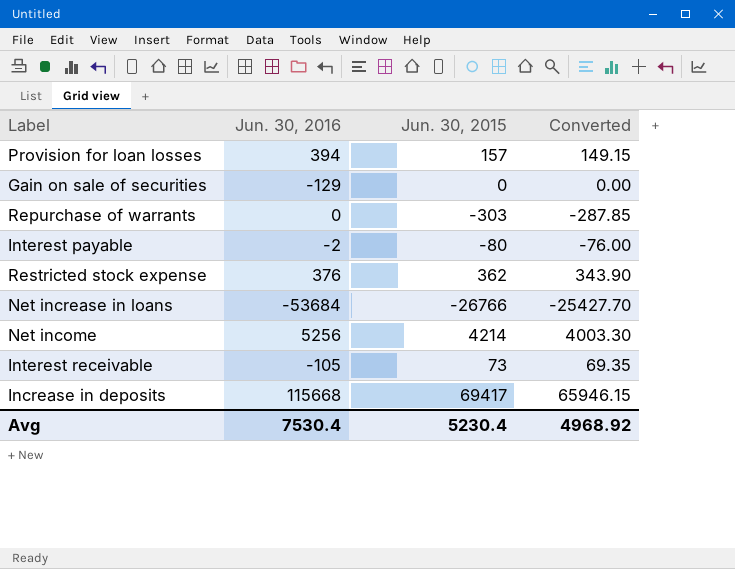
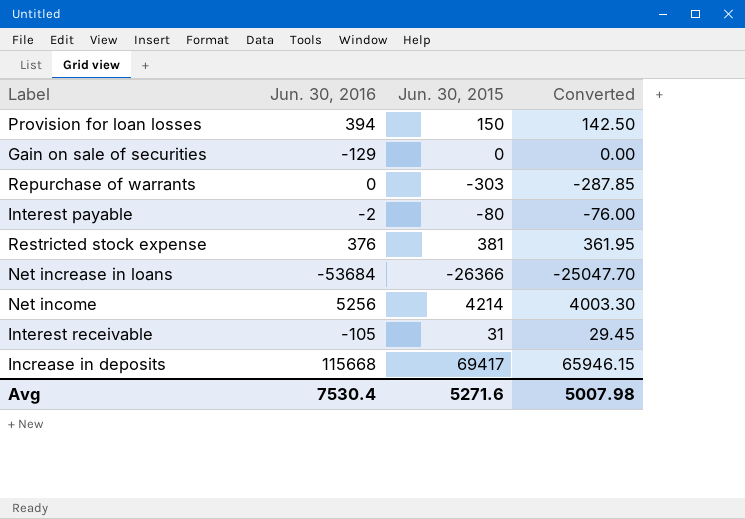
Provision for loan losses | Jun. 30, 2015: 157 -> 150
Provision for loan losses | Converted: 149.15 -> 142.50
Restricted stock expense | Jun. 30, 2015: 362 -> 381
Restricted stock expense | Converted: 343.90 -> 361.95
Net increase in loans | Jun. 30, 2015: -26766 -> -26366
Net increase in loans | Converted: -25427.70 -> -25047.70
Interest receivable | Jun. 30, 2015: 73 -> 31
Interest receivable | Converted: 69.35 -> 29.45
Avg | Jun. 30, 2015: 5230.4 -> 5271.6
Avg | Converted: 4968.92 -> 5007.98

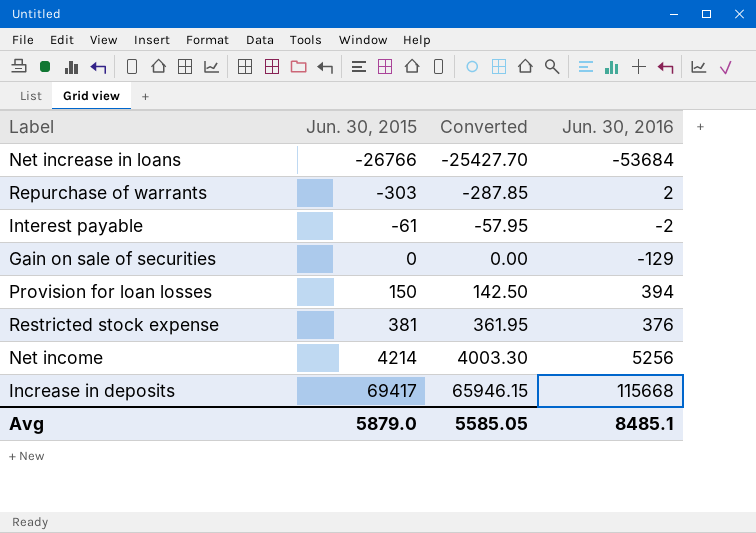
row order: none -> Jun. 30, 2015 ascending
column Jun. 30, 2016 | position: 2 -> 4
row Interest receivable: -105 | 31 | 29.45 -> none
Net increase in loans | Jun. 30, 2015: -26366 -> -26766
Net increase in loans | Converted: -25047.70 -> -25427.70
Repurchase of warrants | Jun. 30, 2016: 0 -> 2
Interest payable | Jun. 30, 2015: -80 -> -61
Interest payable | Converted: -76.00 -> -57.95
Avg | Jun. 30, 2015: 5271.6 -> 5879.0
Avg | Converted: 5007.98 -> 5585.05
Avg | Jun. 30, 2016: 7530.4 -> 8485.1

